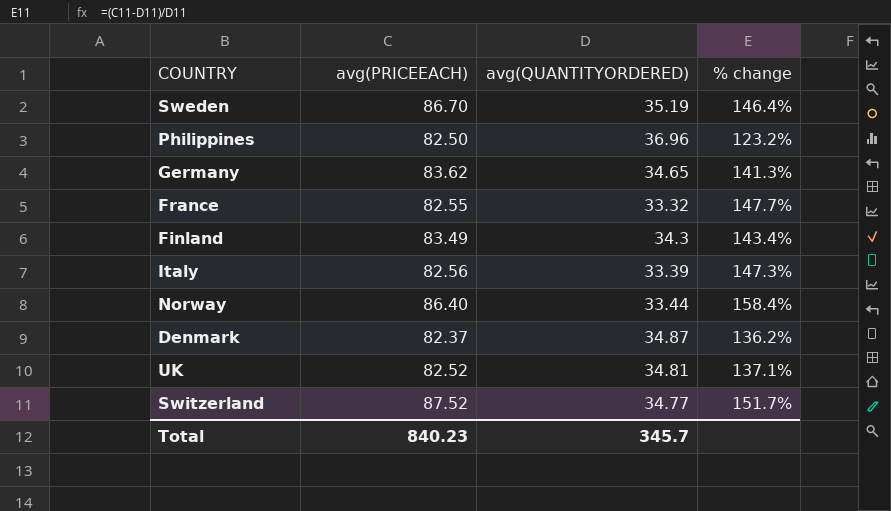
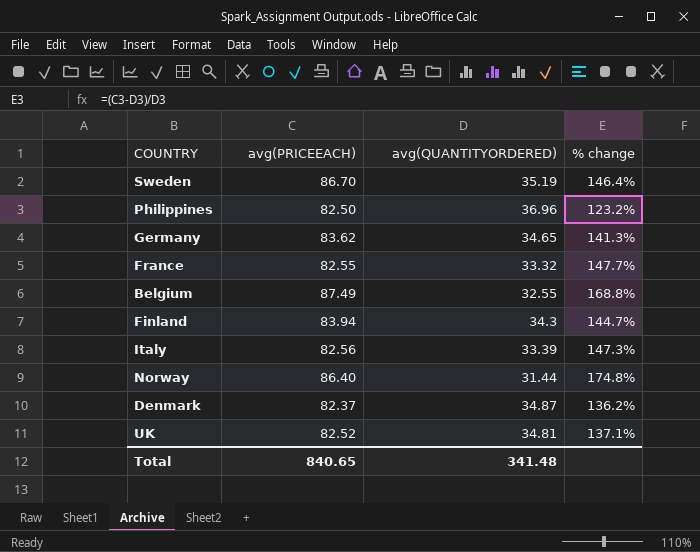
row Switzerland: 87.52 | 34.77 | 151.7% -> none
row Belgium: none -> 87.49 | 32.55 | 168.8%
Finland | avg(PRICEEACH): 83.49 -> 83.94
Finland | % change: 143.4% -> 144.7%
Norway | avg(QUANTITYORDERED): 33.44 -> 31.44
Norway | % change: 158.4% -> 174.8%
Total | avg(PRICEEACH): 840.23 -> 840.65
Total | avg(QUANTITYORDERED): 345.7 -> 341.48

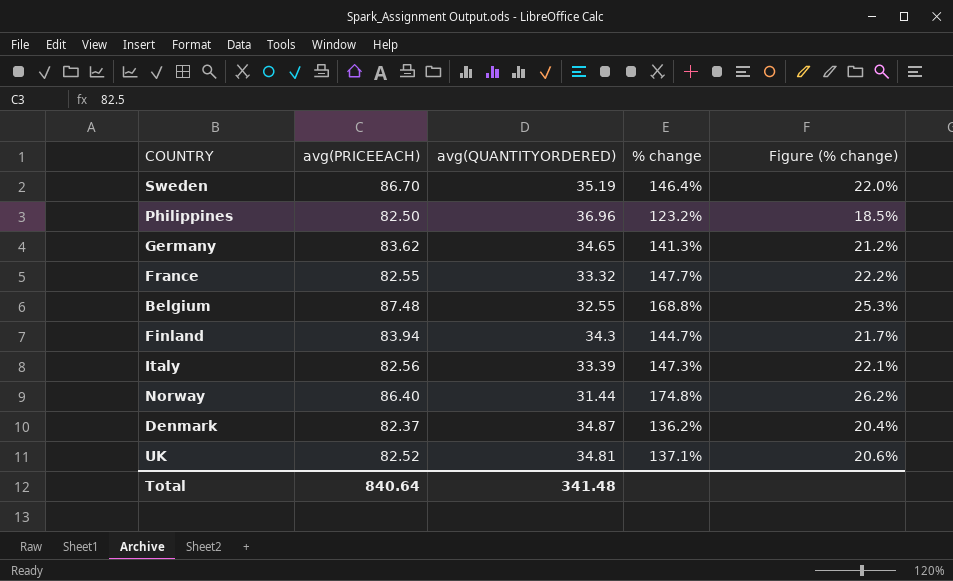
column Figure (% change) | formula: none -> [% change] * 0.15
Belgium | avg(PRICEEACH): 87.49 -> 87.48
Total | avg(PRICEEACH): 840.65 -> 840.64

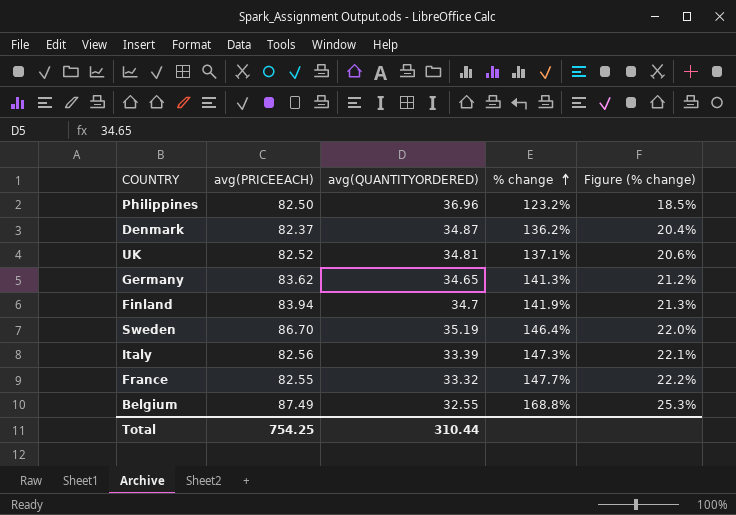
row order: none -> % change ascending
row Norway: 86.40 | 31.44 | 174.8% | 26.2% -> none
Finland | avg(QUANTITYORDERED): 34.3 -> 34.7
Finland | % change: 144.7% -> 141.9%
Finland | Figure (% change): 21.7% -> 21.3%
Belgium | avg(PRICEEACH): 87.48 -> 87.49
Total | avg(PRICEEACH): 840.64 -> 754.25
Total | avg(QUANTITYORDERED): 341.48 -> 310.44

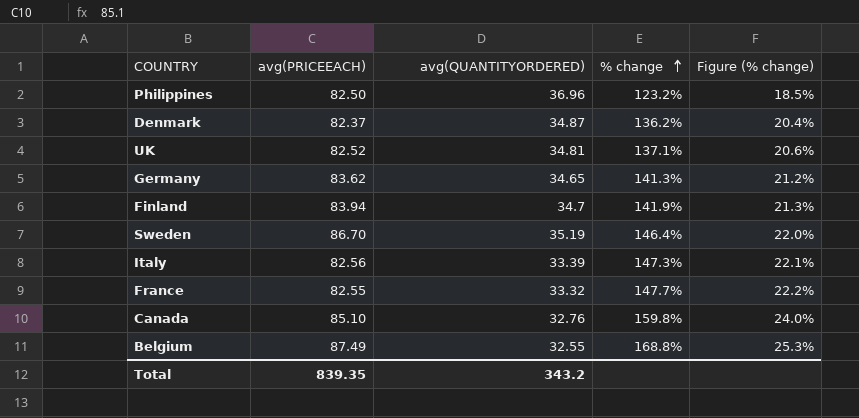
row Canada: none -> 85.10 | 32.76 | 159.8% | 24.0%
Total | avg(PRICEEACH): 754.25 -> 839.35
Total | avg(QUANTITYORDERED): 310.44 -> 343.2

